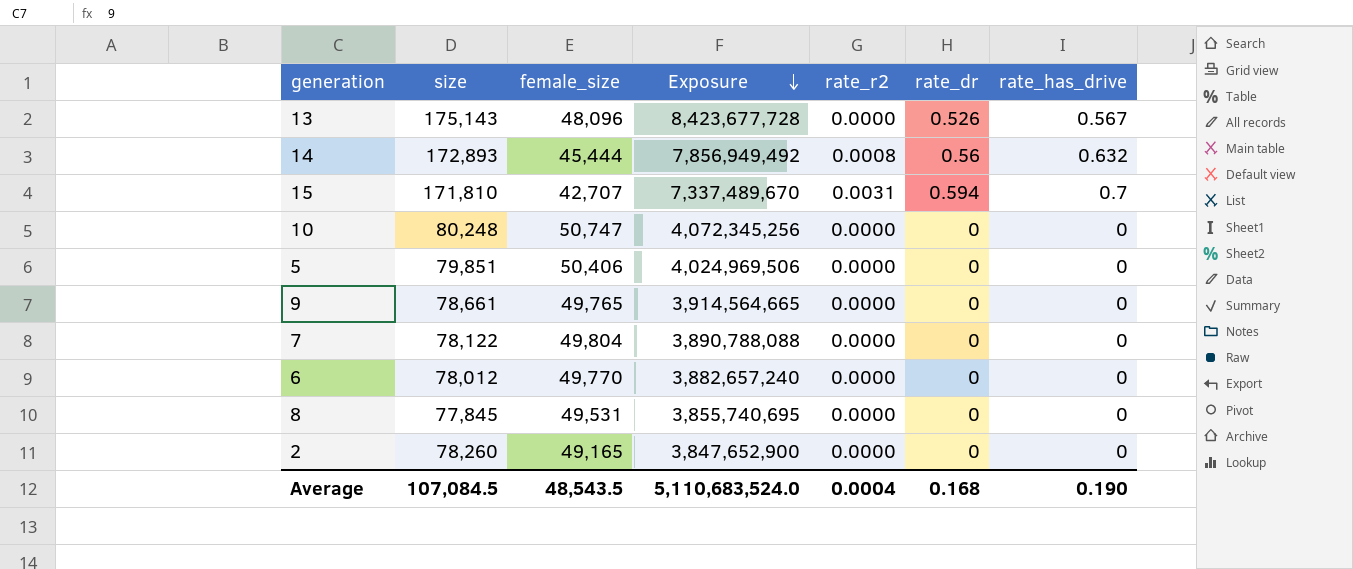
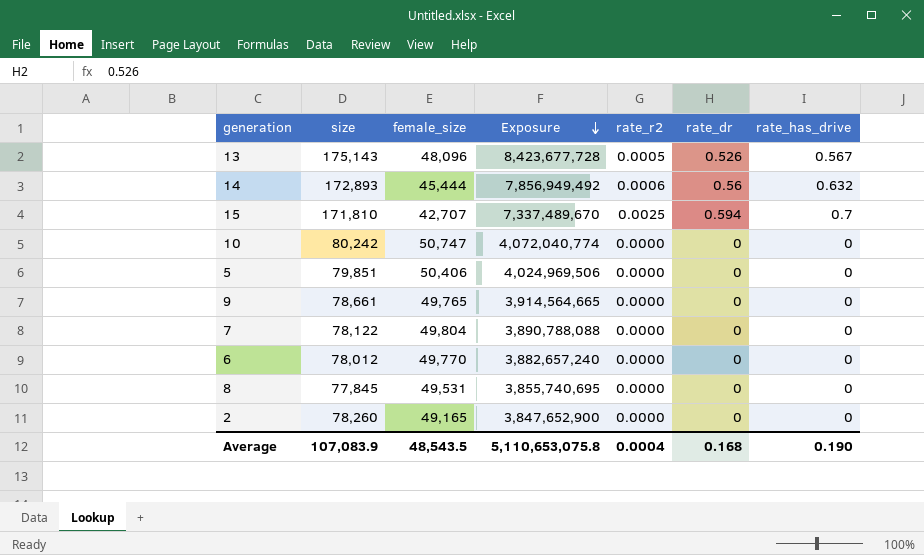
13 | rate_r2: 0.0000 -> 0.0005
14 | rate_r2: 0.0008 -> 0.0006
15 | rate_r2: 0.0031 -> 0.0025
10 | size: 80,248 -> 80,242
10 | Exposure: 4,072,345,256 -> 4,072,040,774
Average | size: 107,084.5 -> 107,083.9
Average | Exposure: 5,110,683,524.0 -> 5,110,653,075.8

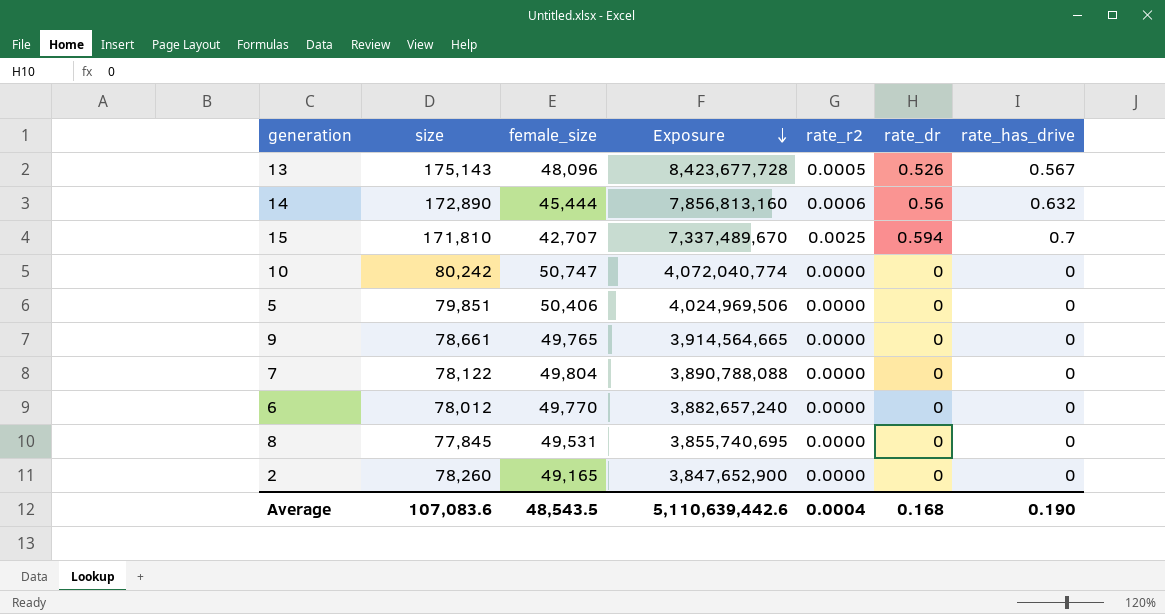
14 | size: 172,893 -> 172,890
14 | Exposure: 7,856,949,492 -> 7,856,813,160
Average | size: 107,083.9 -> 107,083.6
Average | Exposure: 5,110,653,075.8 -> 5,110,639,442.6

